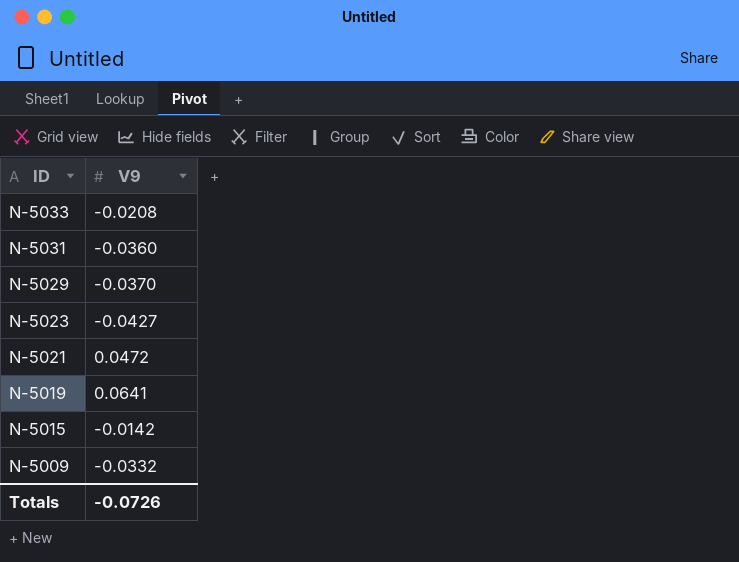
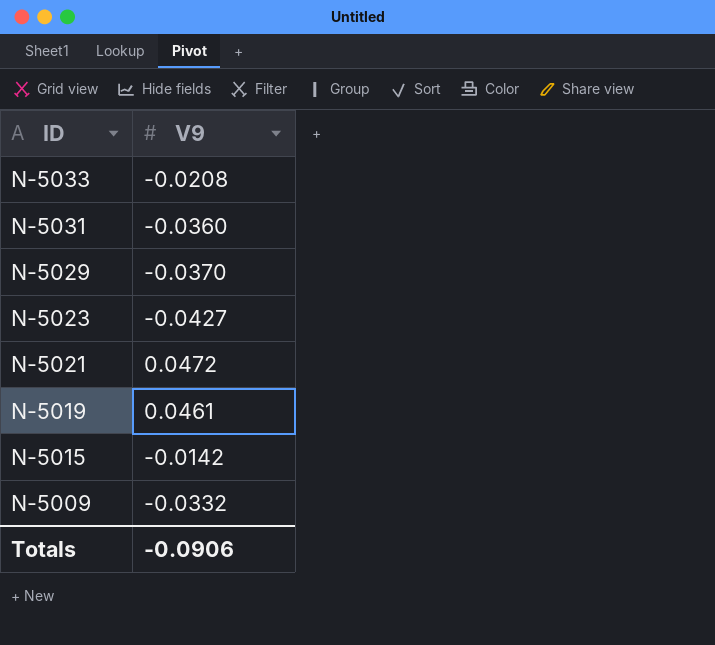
N-5019 | V9: 0.0641 -> 0.0461
Totals | V9: -0.0726 -> -0.0906

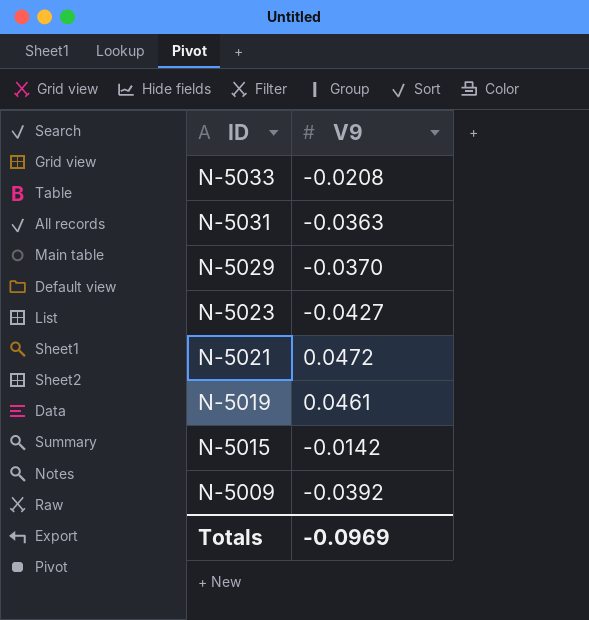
N-5031 | V9: -0.0360 -> -0.0363
N-5009 | V9: -0.0332 -> -0.0392
Totals | V9: -0.0906 -> -0.0969

